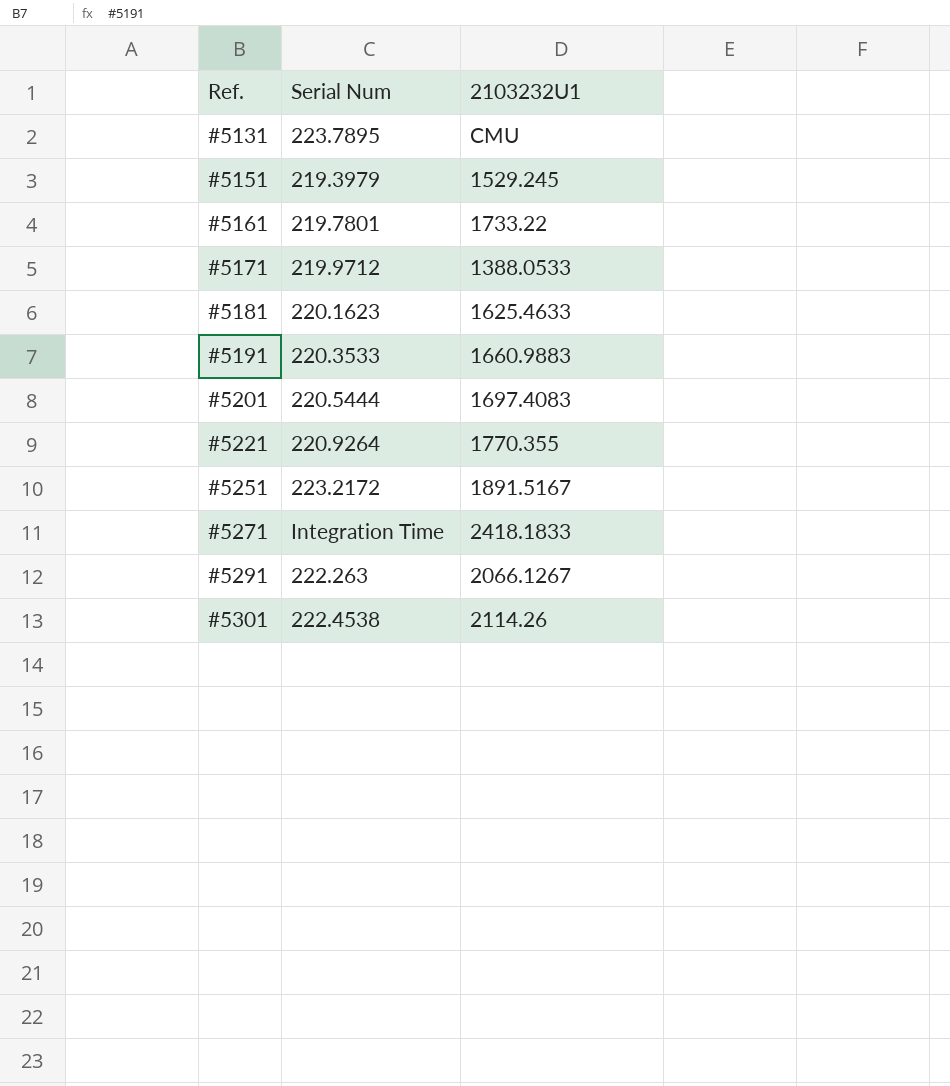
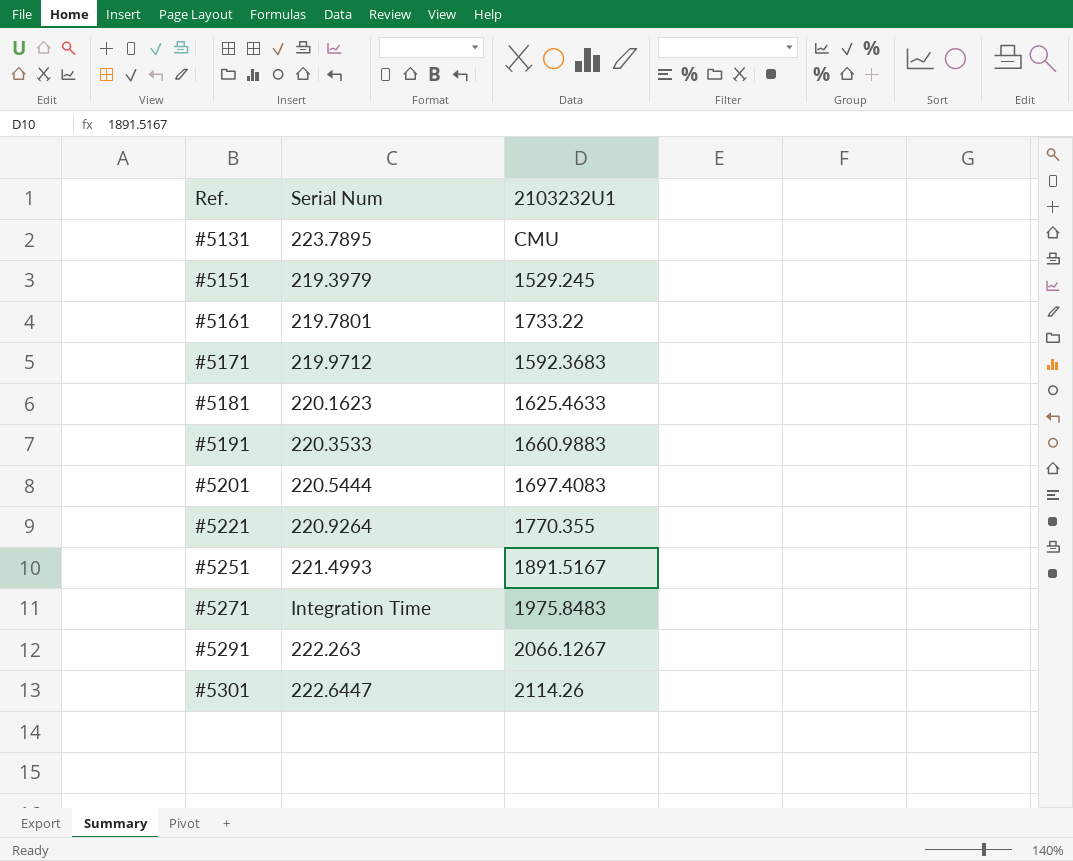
#5171 | 2103232U1: 1388.0533 -> 1592.3683
#5251 | Serial Num: 223.2172 -> 221.4993
#5271 | 2103232U1: 2418.1833 -> 1975.8483
#5301 | Serial Num: 222.4538 -> 222.6447

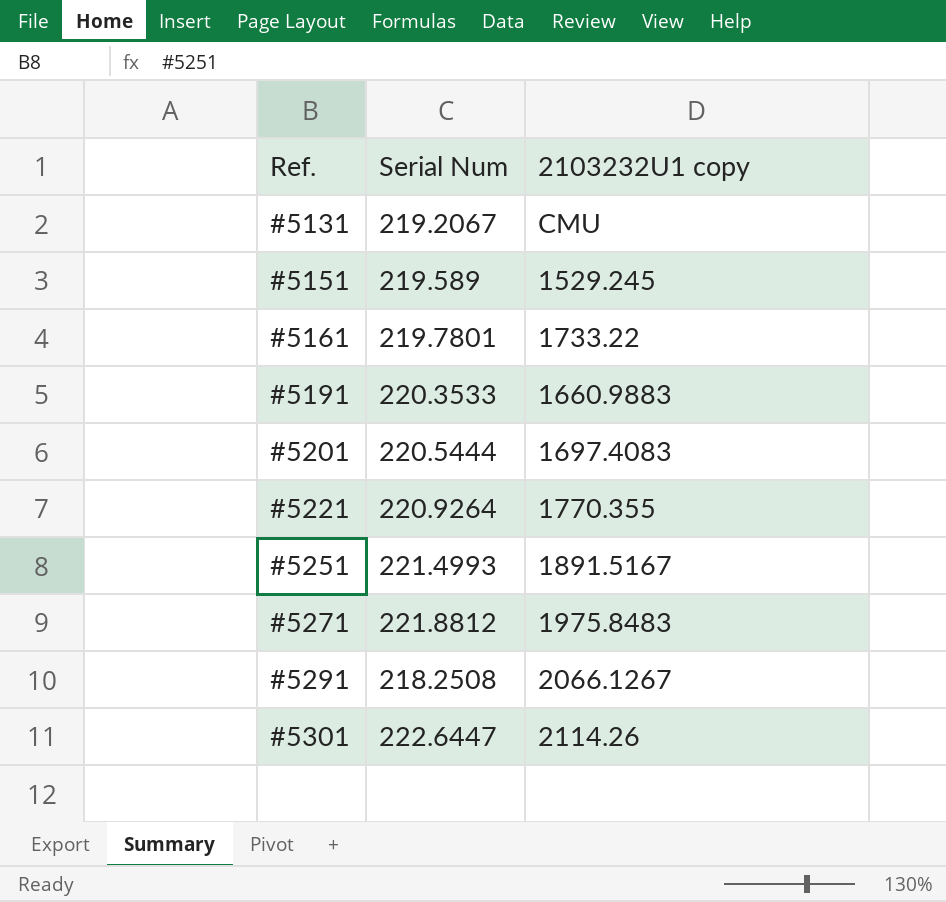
column name: 2103232U1 -> 2103232U1 copy
row #5171: 219.9712 | 1592.3683 -> none
row #5181: 220.1623 | 1625.4633 -> none
#5131 | Serial Num: 223.7895 -> 219.2067
#5151 | Serial Num: 219.3979 -> 219.589
#5271 | Serial Num: Integration Time -> 221.8812
#5291 | Serial Num: 222.263 -> 218.2508

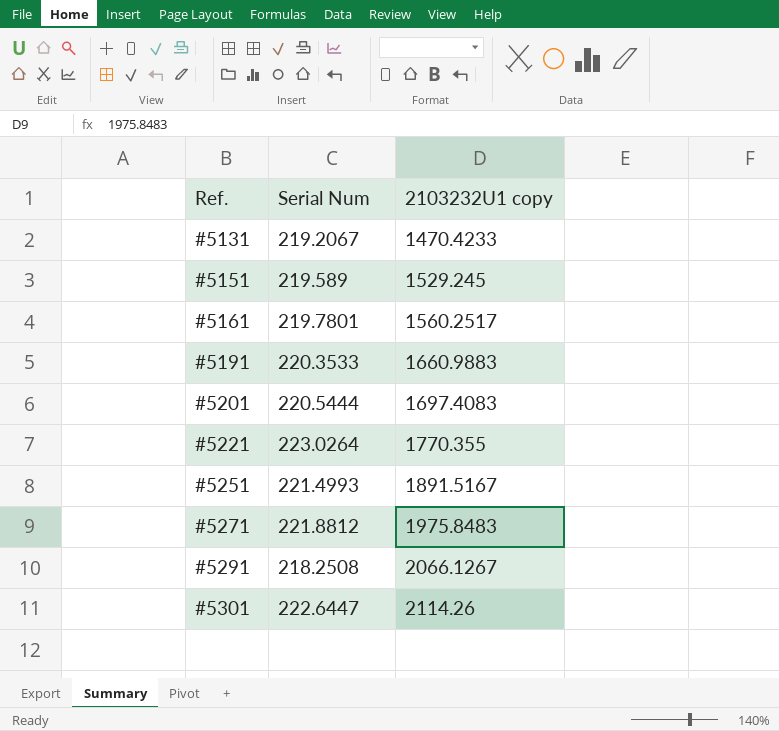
#5131 | 2103232U1 copy: CMU -> 1470.4233
#5161 | 2103232U1 copy: 1733.22 -> 1560.2517
#5221 | Serial Num: 220.9264 -> 223.0264

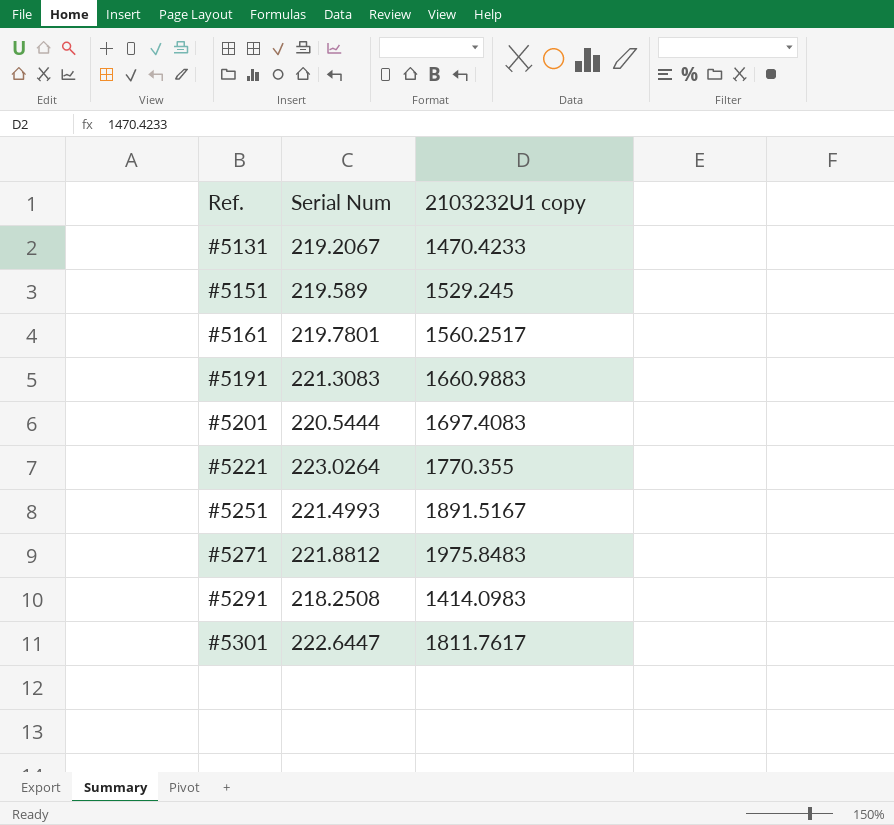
#5191 | Serial Num: 220.3533 -> 221.3083
#5291 | 2103232U1 copy: 2066.1267 -> 1414.0983
#5301 | 2103232U1 copy: 2114.26 -> 1811.7617

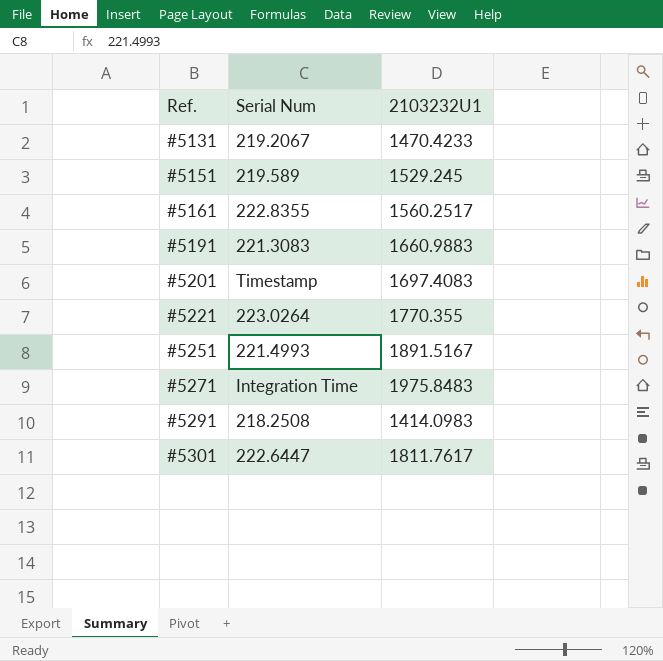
column name: 2103232U1 copy -> 2103232U1
#5161 | Serial Num: 219.7801 -> 222.8355
#5201 | Serial Num: 220.5444 -> Timestamp
#5271 | Serial Num: 221.8812 -> Integration Time

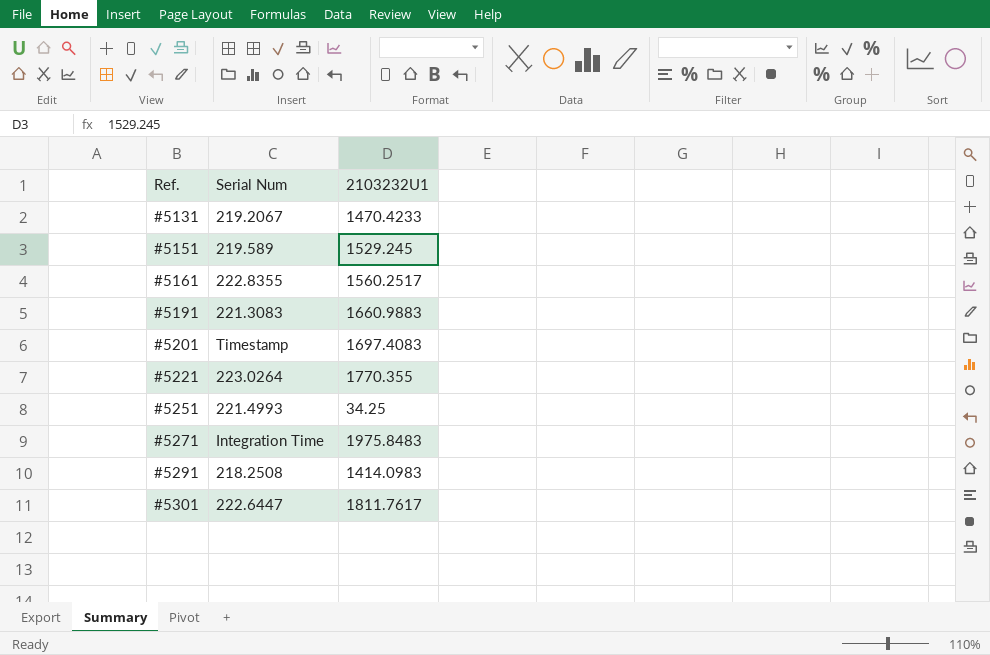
#5251 | 2103232U1: 1891.5167 -> 34.25

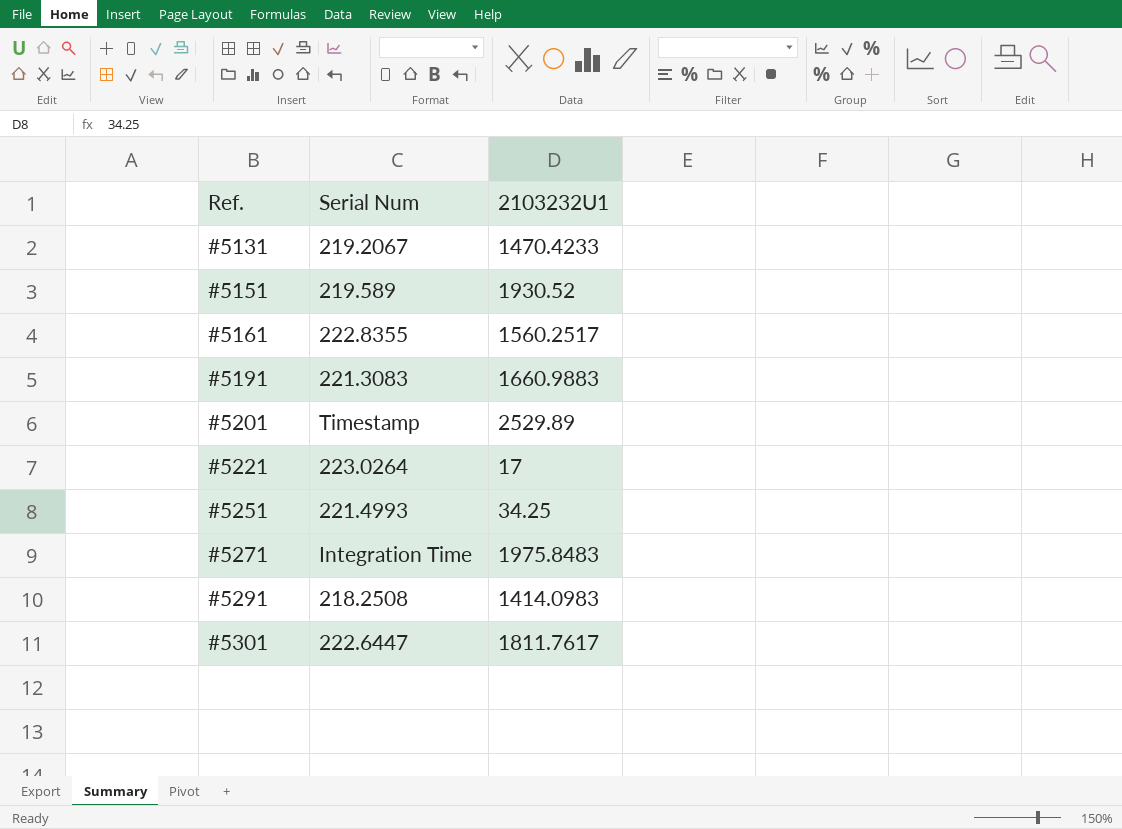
#5151 | 2103232U1: 1529.245 -> 1930.52
#5201 | 2103232U1: 1697.4083 -> 2529.89
#5221 | 2103232U1: 1770.355 -> 17

